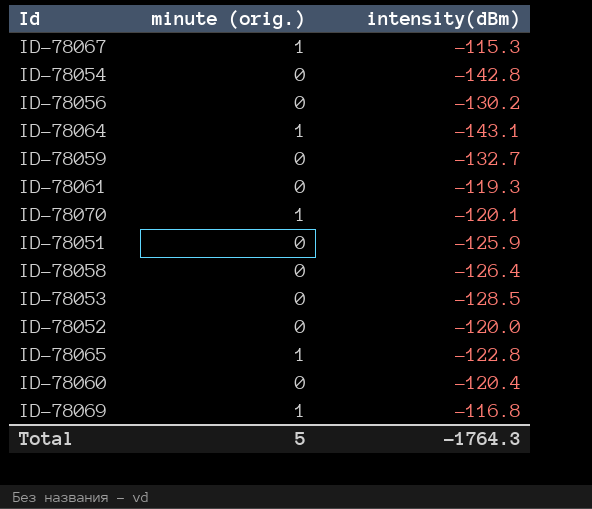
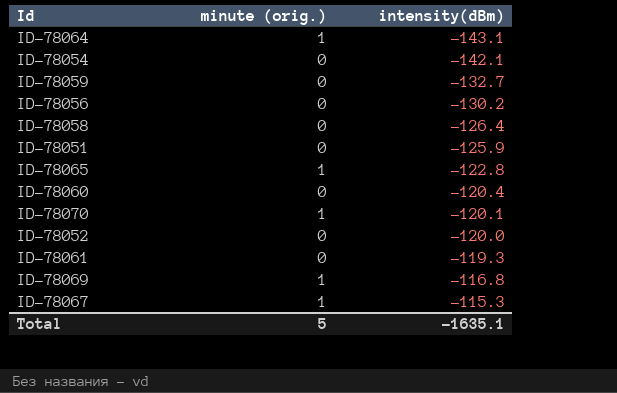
row order: none -> intensity(dBm) ascending
row ID-78053: 0 | -128.5 -> none
ID-78054 | intensity(dBm): -142.8 -> -142.1
Total | intensity(dBm): -1764.3 -> -1635.1

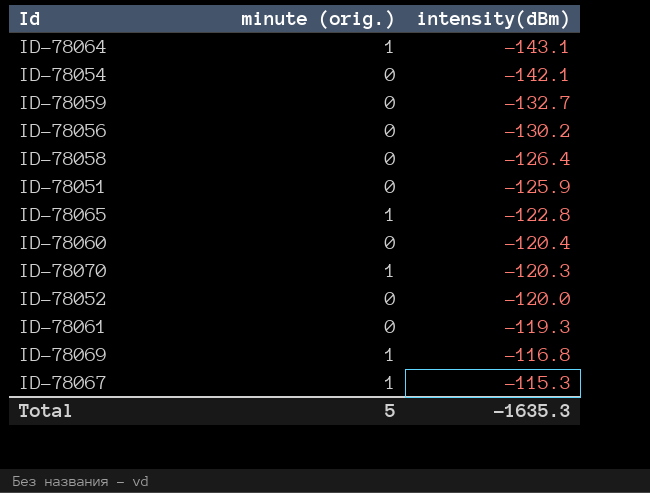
ID-78070 | intensity(dBm): -120.1 -> -120.3
Total | intensity(dBm): -1635.1 -> -1635.3

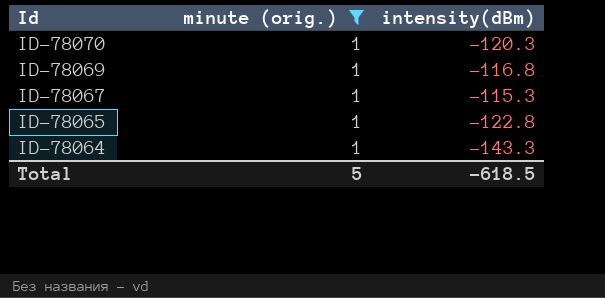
filter: none -> minute (orig.) = 1
row order: intensity(dBm) ascending -> Id descending
ID-78064 | intensity(dBm): -143.1 -> -143.3
Total | intensity(dBm): -1635.3 -> -618.5

